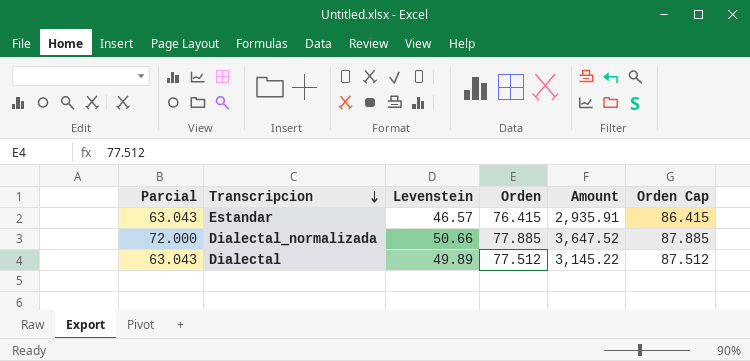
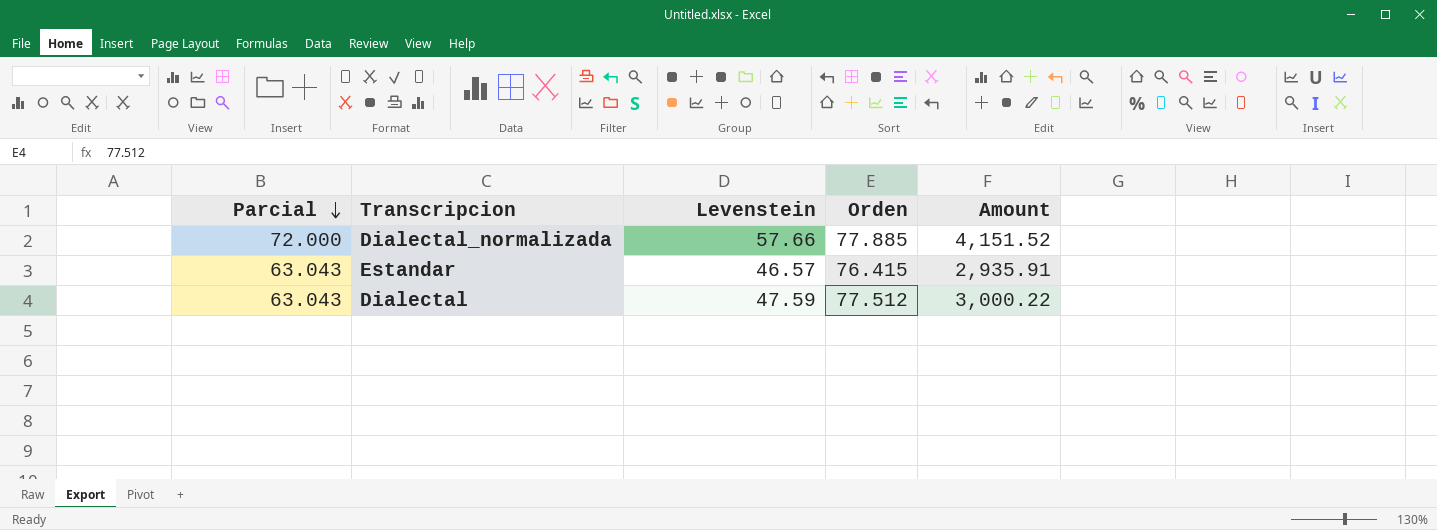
row order: Transcripcion descending -> Parcial descending
column Orden Cap | formula: [Orden] + 10 -> none
Dialectal_normalizada | Levenstein: 50.66 -> 57.66
Dialectal_normalizada | Amount: 3,647.52 -> 4,151.52
Dialectal | Levenstein: 49.89 -> 47.59
Dialectal | Amount: 3,145.22 -> 3,000.22

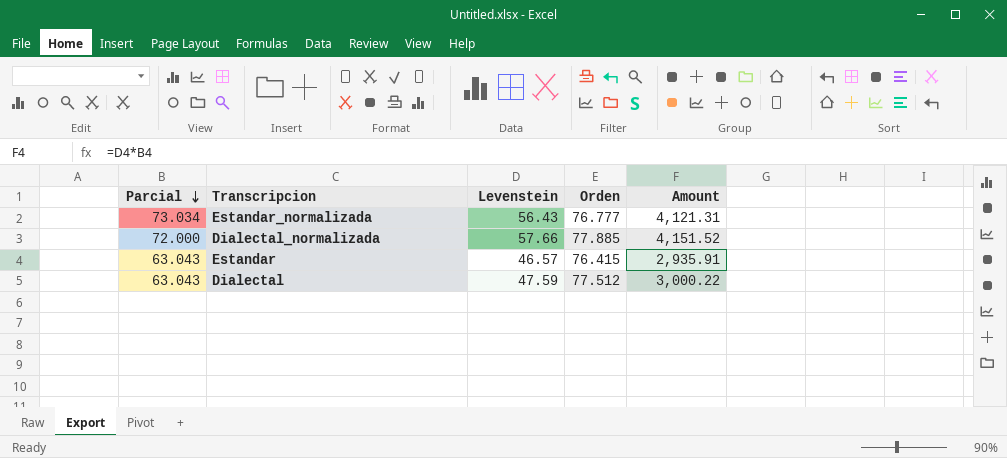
row Estandar_normalizada: none -> 73.034 | 56.43 | 76.777 | 4,121.31

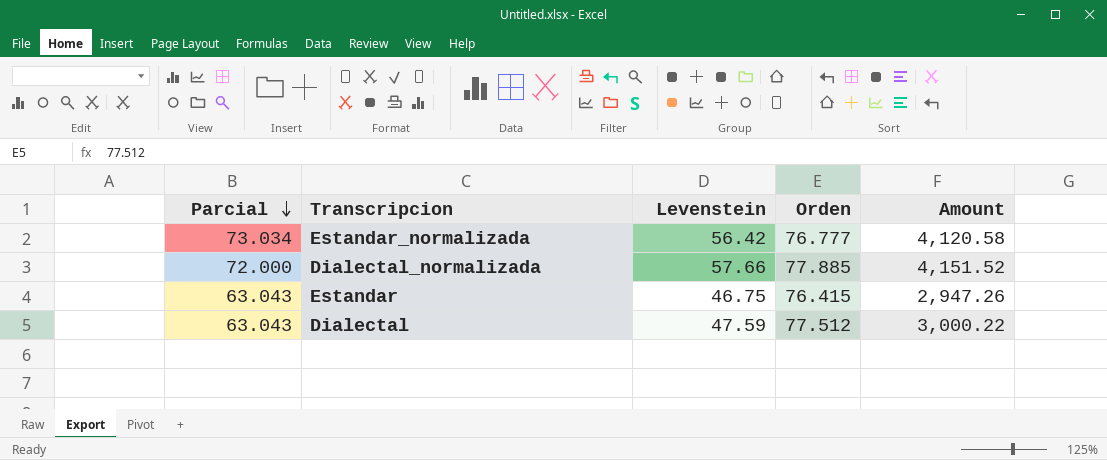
Estandar_normalizada | Levenstein: 56.43 -> 56.42
Estandar_normalizada | Amount: 4,121.31 -> 4,120.58
Estandar | Levenstein: 46.57 -> 46.75
Estandar | Amount: 2,935.91 -> 2,947.26

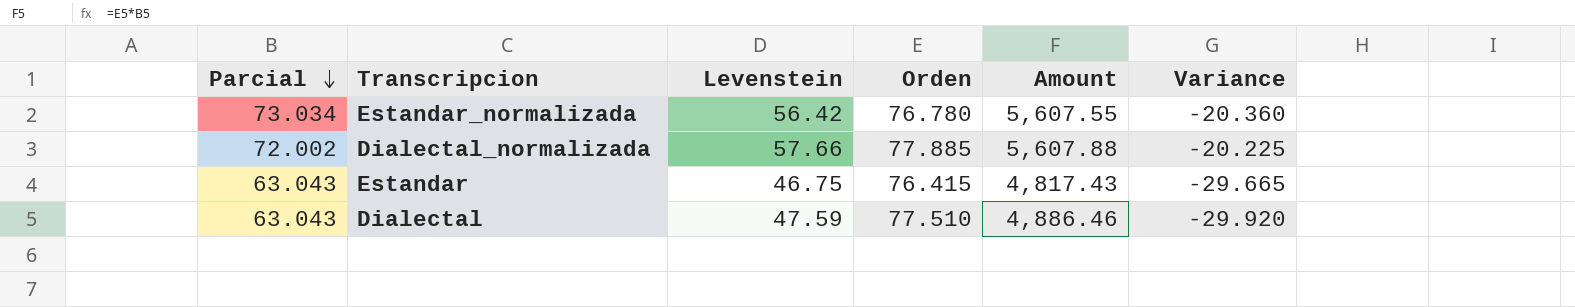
column Amount | formula: [Parcial] * [Levenstein] -> [Parcial] * [Orden]
column Variance | formula: none -> [Levenstein] - [Orden]
Estandar_normalizada | Orden: 76.777 -> 76.780
Dialectal_normalizada | Parcial: 72.000 -> 72.002
Dialectal | Orden: 77.512 -> 77.510

